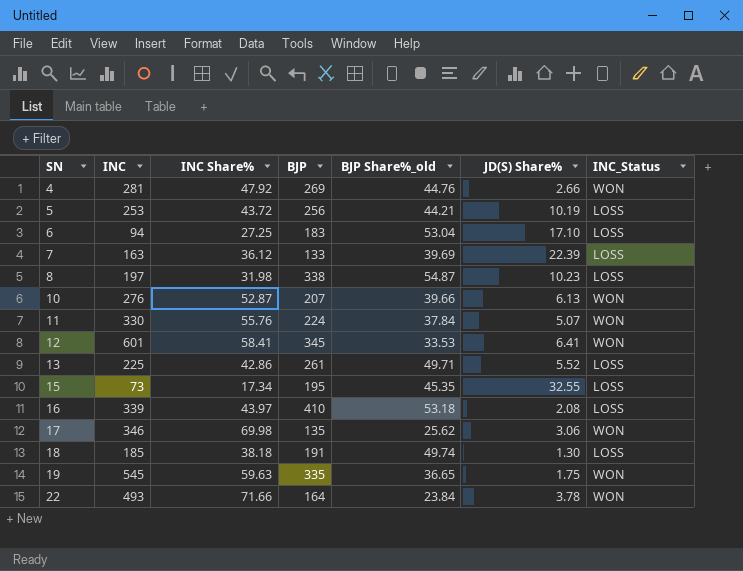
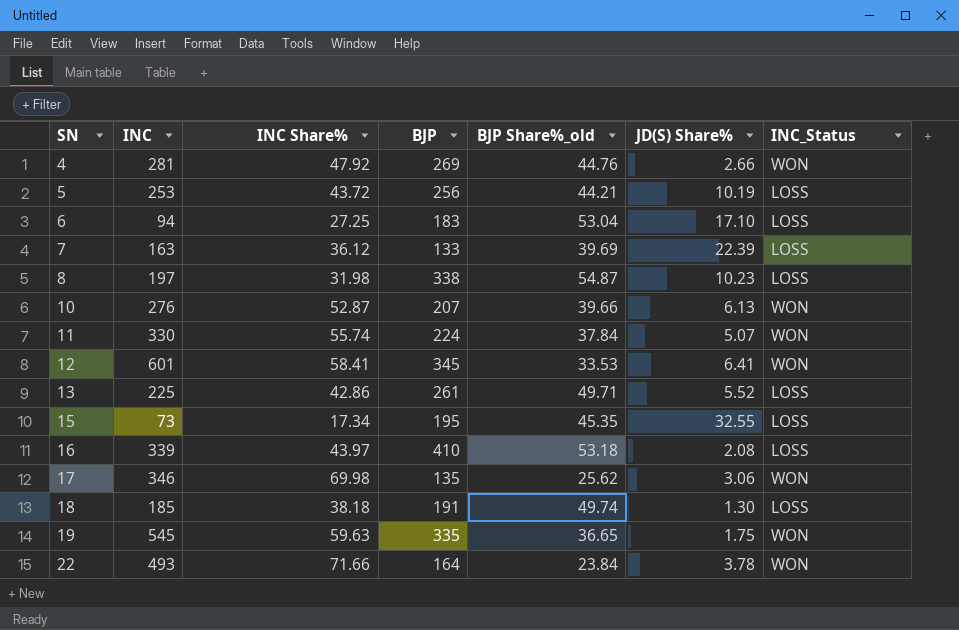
11 | INC Share%: 55.76 -> 55.74

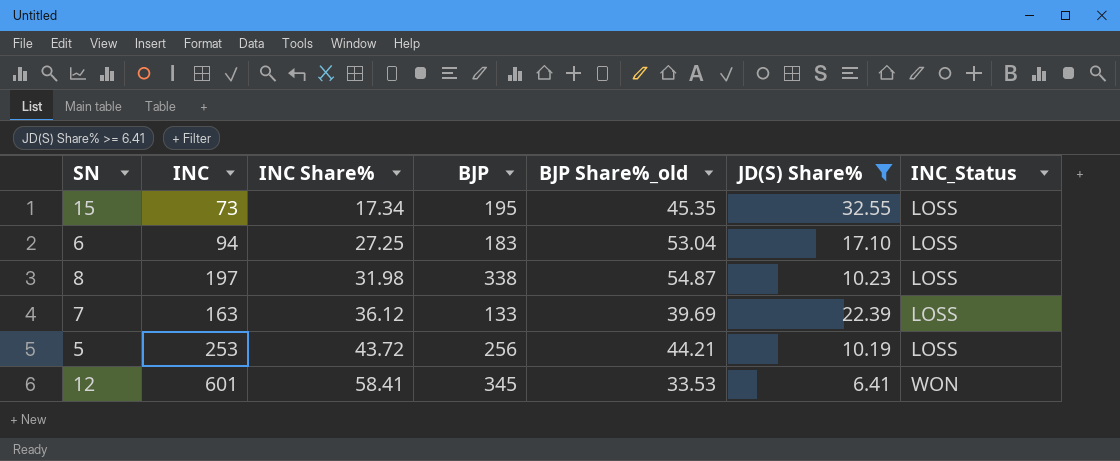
filter: none -> JD(S) Share% >= 6.41
row order: SN ascending -> INC Share% ascending

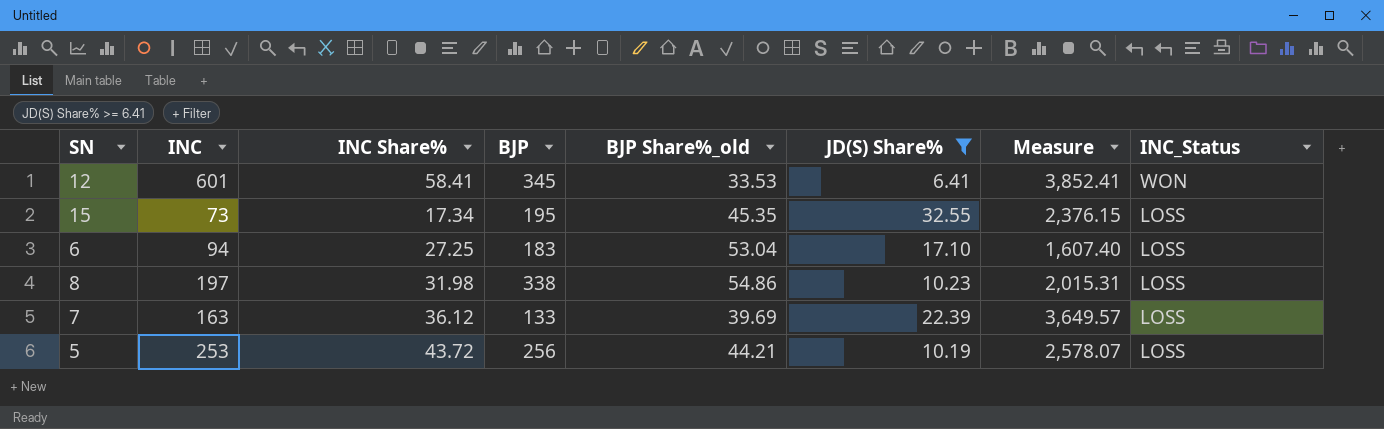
row order: INC Share% ascending -> INC_Status descending
column Measure | formula: none -> [INC] * [JD(S) Share%]
8 | BJP Share%_old: 54.87 -> 54.86

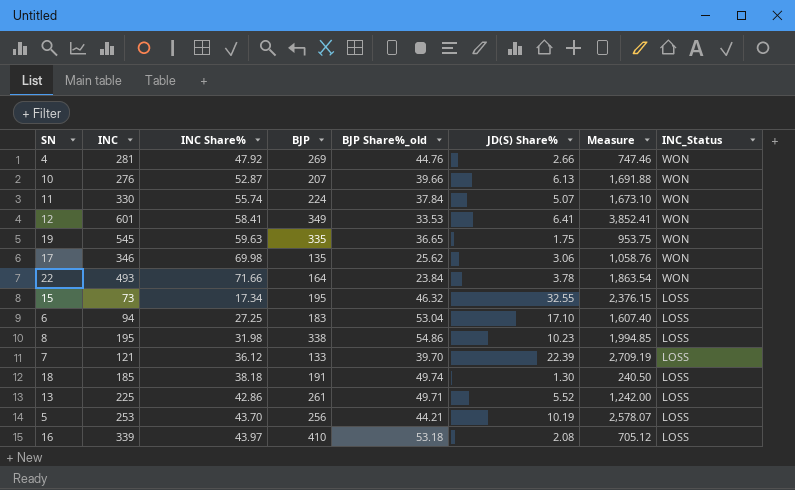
filter: JD(S) Share% >= 6.41 -> none
12 | BJP: 345 -> 349
15 | BJP Share%_old: 45.35 -> 46.32
8 | INC: 197 -> 195
8 | Measure: 2,015.31 -> 1,994.85
7 | INC: 163 -> 121
7 | BJP Share%_old: 39.69 -> 39.70
7 | Measure: 3,649.57 -> 2,709.19
5 | INC Share%: 43.72 -> 43.70

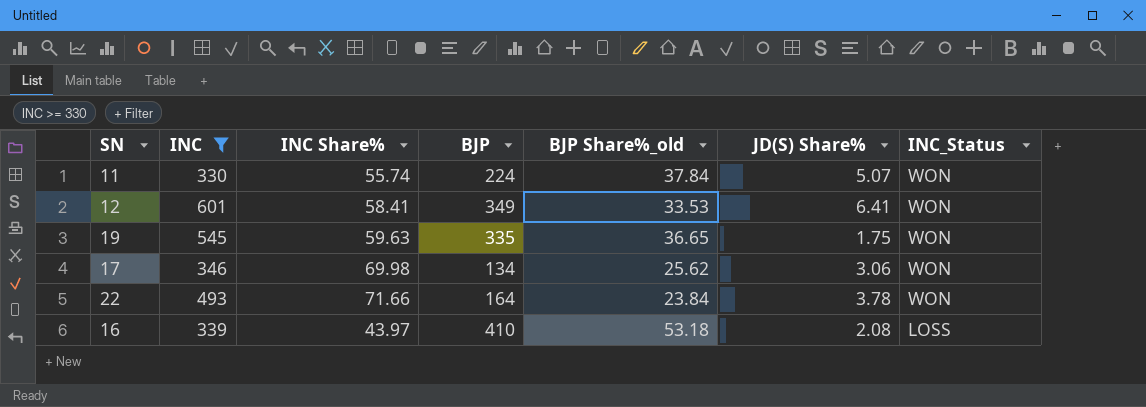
filter: none -> INC >= 330
column Measure | formula: [INC] * [JD(S) Share%] -> none
17 | BJP: 135 -> 134

